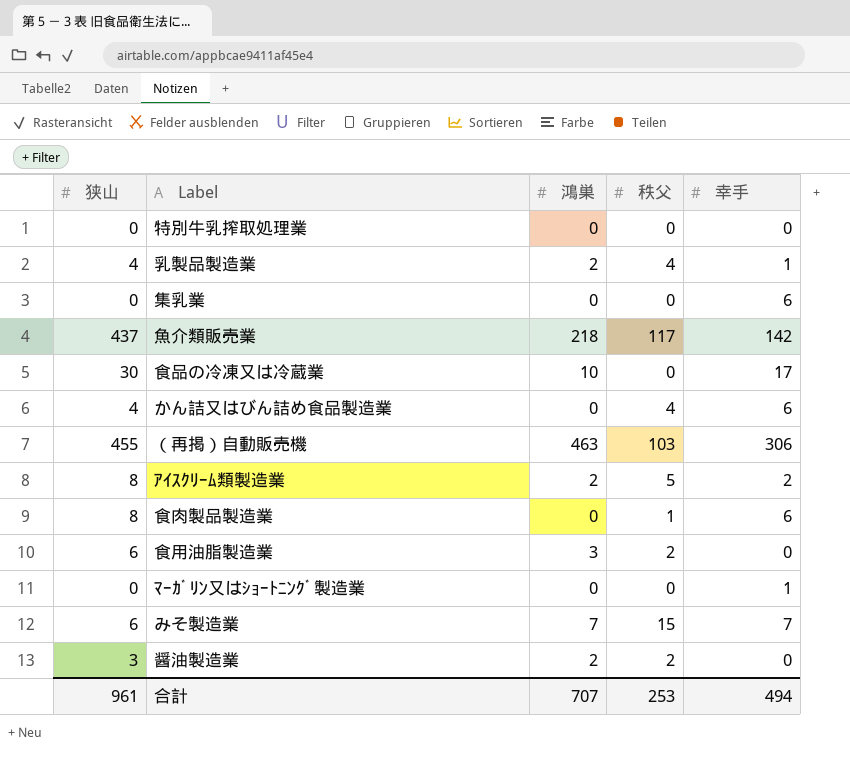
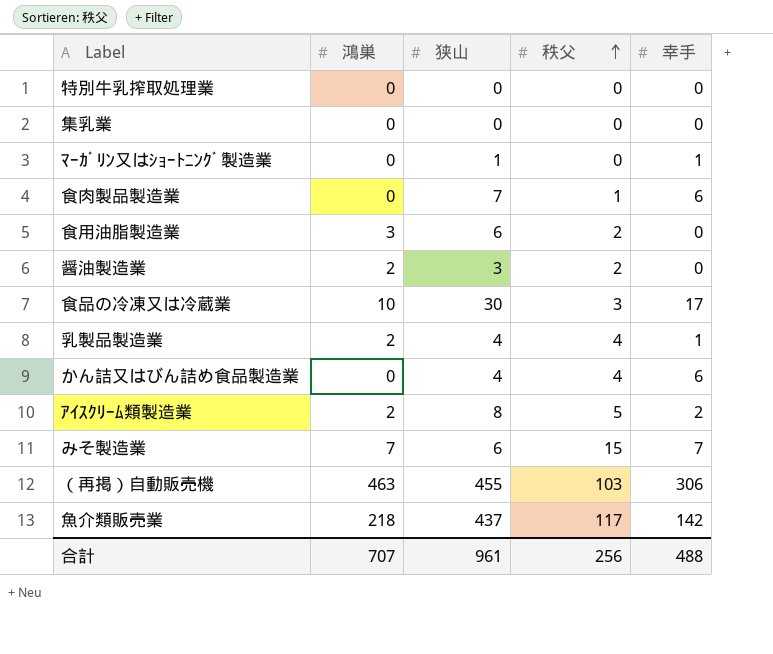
row order: none -> 秩父 ascending
column 狭山 | position: 1 -> 3
集乳業 | 幸手: 6 -> 0
ﾏｰｶﾞﾘﾝ又はｼｮｰﾄﾆﾝｸﾞ製造業 | 狭山: 0 -> 1
食肉製品製造業 | 狭山: 8 -> 7
食品の冷凍又は冷蔵業 | 秩父: 0 -> 3
合計 | 秩父: 253 -> 256
合計 | 幸手: 494 -> 488

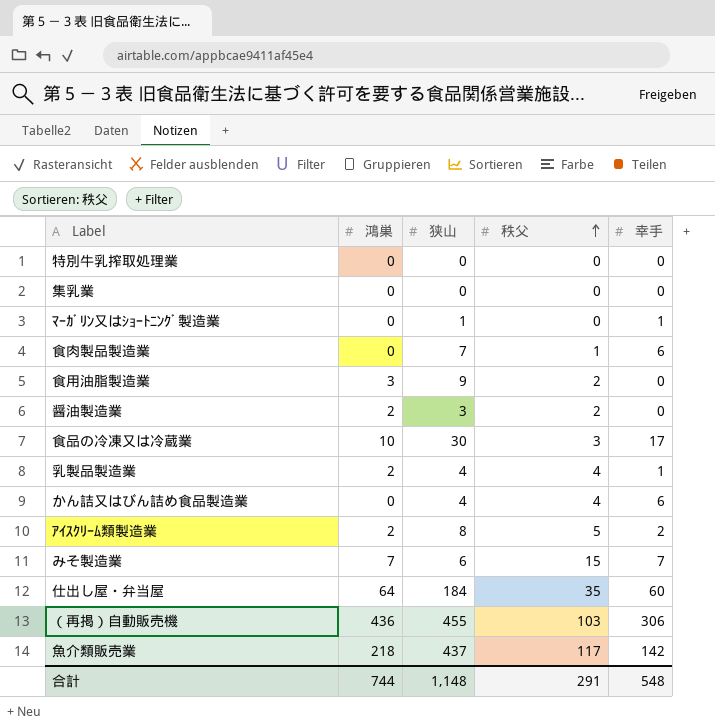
食用油脂製造業 | 狭山: 6 -> 9
row 仕出し屋・弁当屋: none -> 64 | 184 | 35 | 60
（再掲）自動販売機 | 鴻巣: 463 -> 436
合計 | 鴻巣: 707 -> 744
合計 | 狭山: 961 -> 1,148
合計 | 秩父: 256 -> 291
合計 | 幸手: 488 -> 548

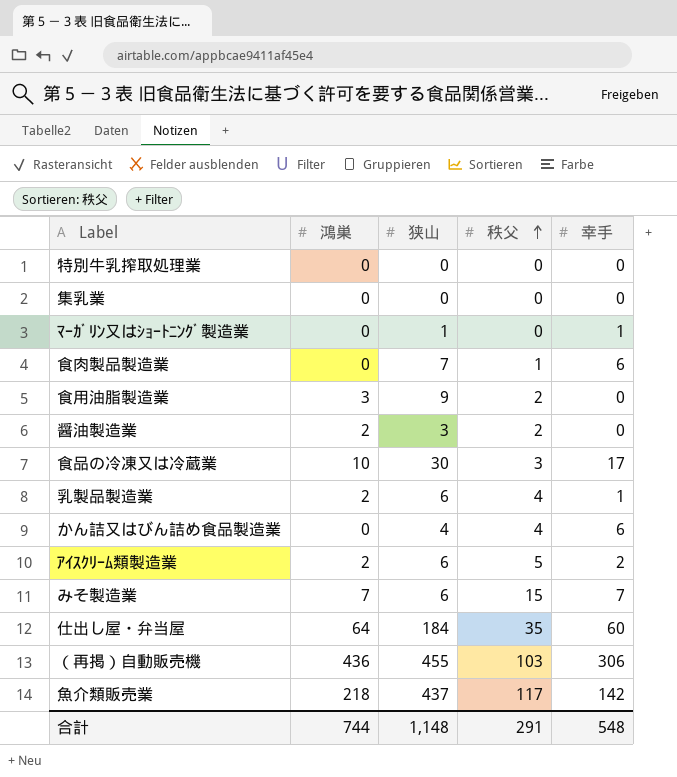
乳製品製造業 | 狭山: 4 -> 6
ｱｲｽｸﾘｰﾑ類製造業 | 狭山: 8 -> 6

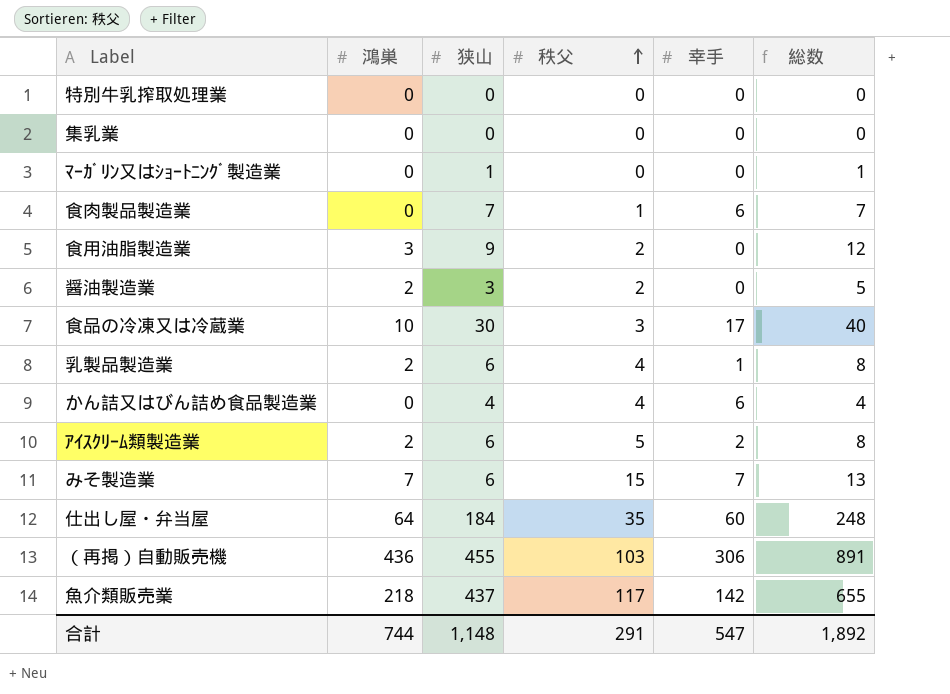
column 総数 | formula: none -> [鴻巣] + [狭山]
ﾏｰｶﾞﾘﾝ又はｼｮｰﾄﾆﾝｸﾞ製造業 | 幸手: 1 -> 0
合計 | 幸手: 548 -> 547

